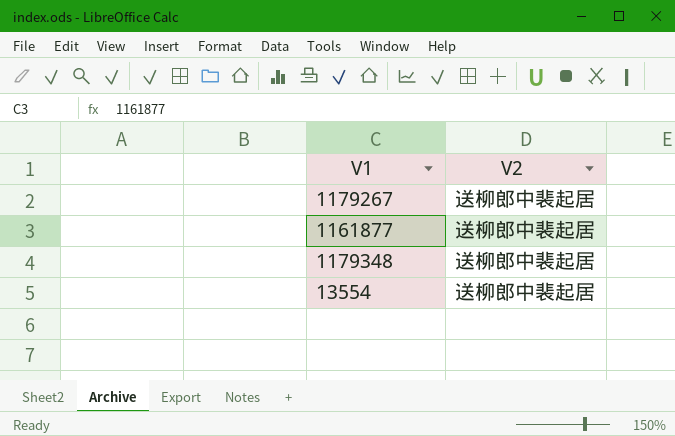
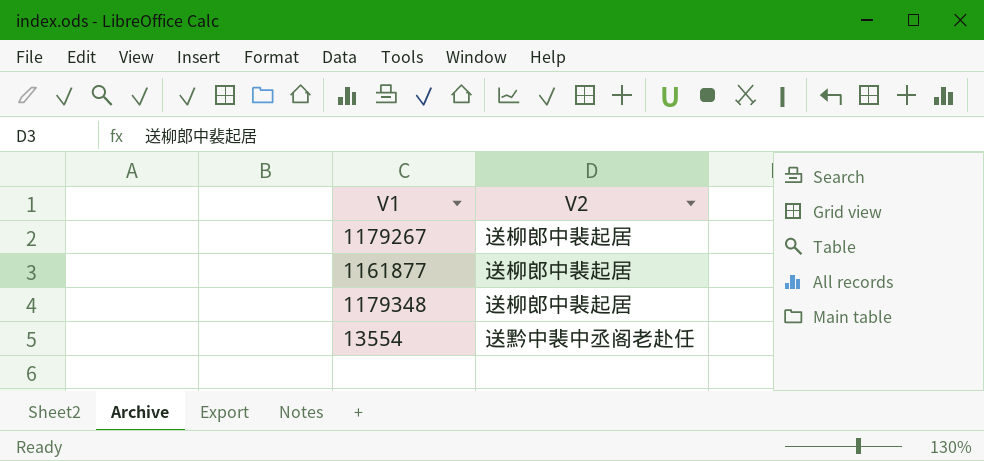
13554 | V2: 送柳郎中裴起居 -> 送黔中裴中丞阁老赴任

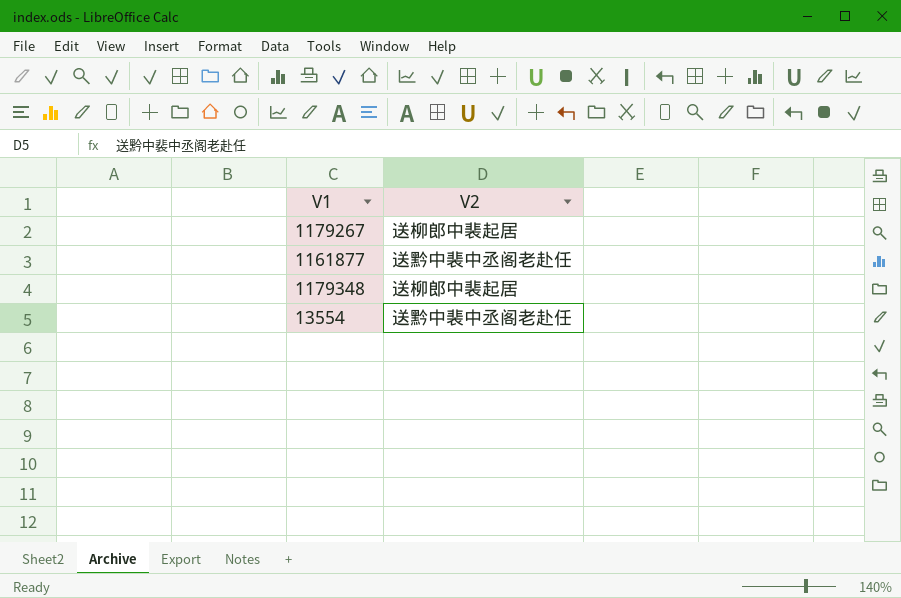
1161877 | V2: 送柳郎中裴起居 -> 送黔中裴中丞阁老赴任

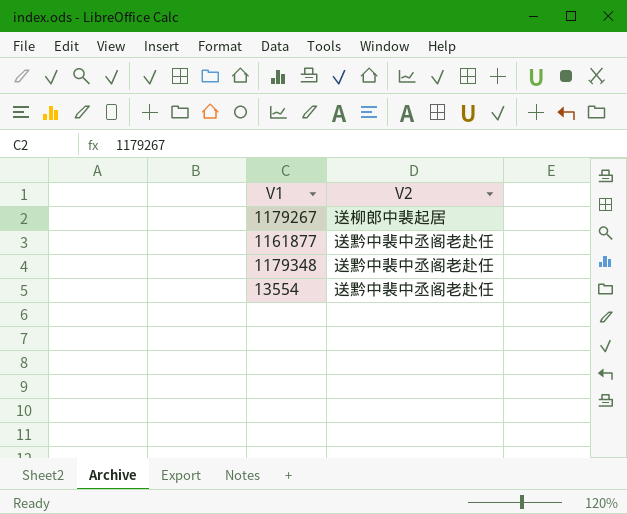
1179348 | V2: 送柳郎中裴起居 -> 送黔中裴中丞阁老赴任

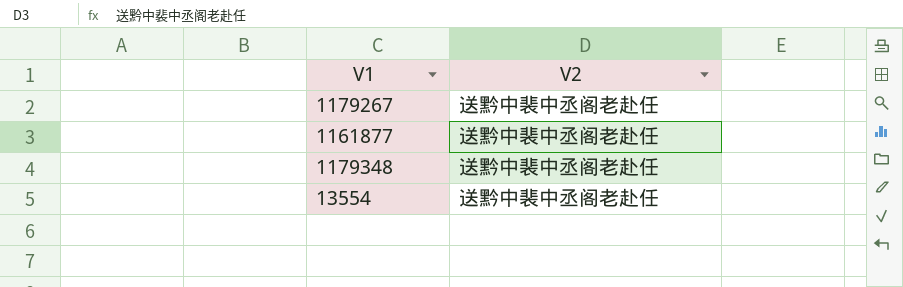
1179267 | V2: 送柳郎中裴起居 -> 送黔中裴中丞阁老赴任

